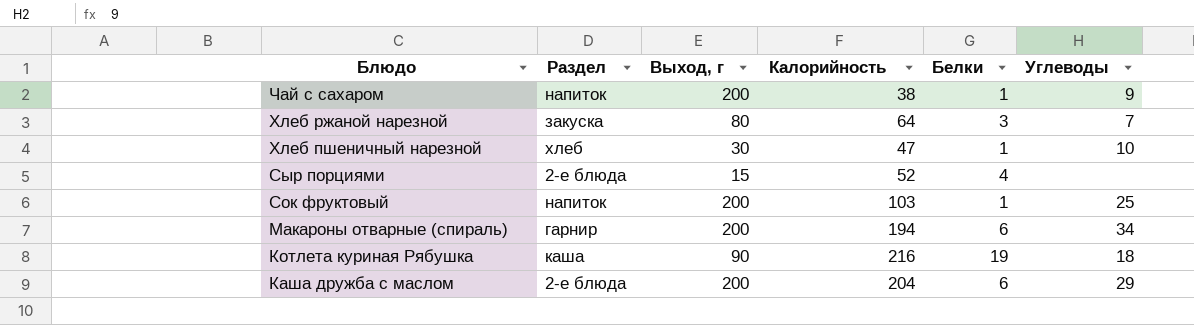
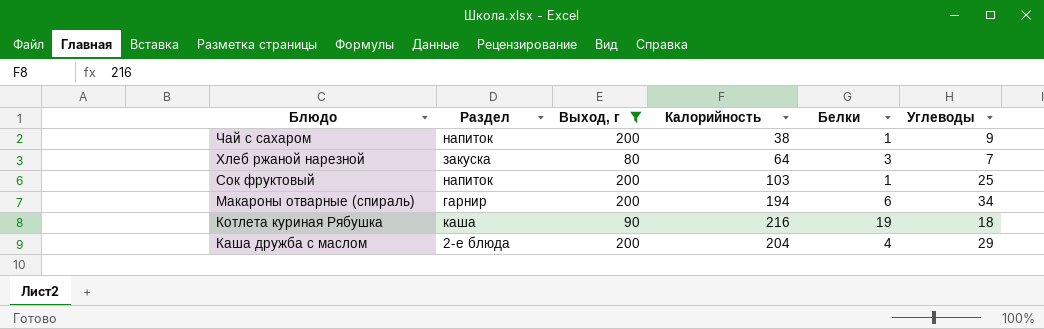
filter: none -> Выход, г >= 80
Каша дружба с маслом | Белки: 6 -> 4

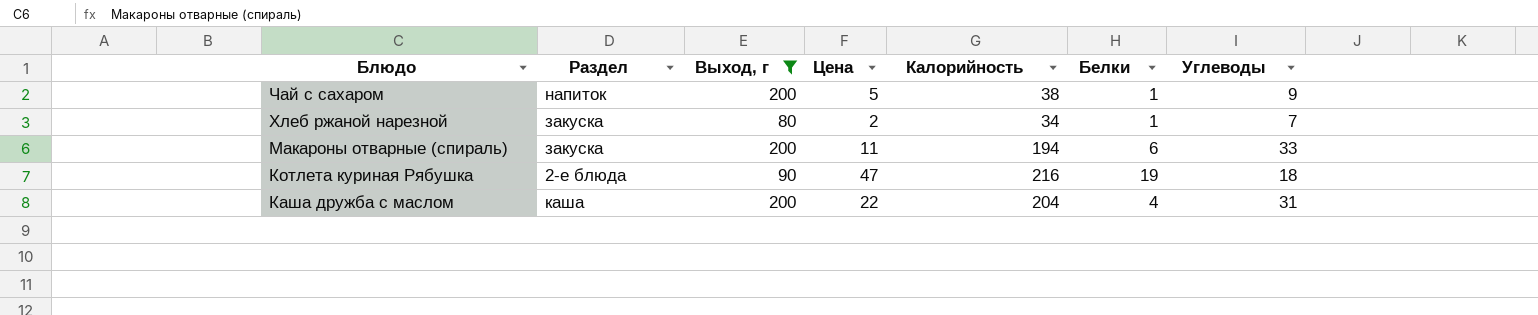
column Цена | position: none -> 4
row Сок фруктовый: напиток | 200 | 103 | 1 | 25 -> none
Хлеб ржаной нарезной | Калорийность: 64 -> 34
Хлеб ржаной нарезной | Белки: 3 -> 1
Макароны отварные (спираль) | Раздел: гарнир -> закуска
Макароны отварные (спираль) | Углеводы: 34 -> 33
Котлета куриная Рябушка | Раздел: каша -> 2-е блюда
Каша дружба с маслом | Раздел: 2-е блюда -> каша
Каша дружба с маслом | Углеводы: 29 -> 31

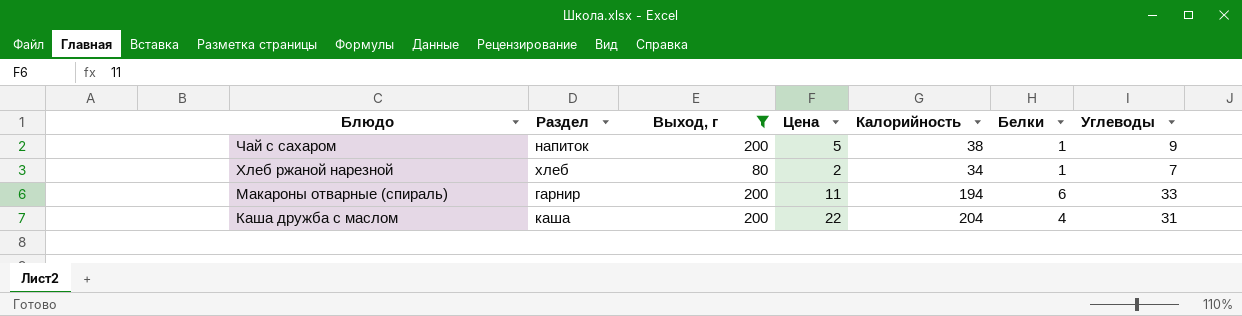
row Котлета куриная Рябушка: 2-е блюда | 90 | 47 | 216 | 19 | 18 -> none
Хлеб ржаной нарезной | Раздел: закуска -> хлеб
Макароны отварные (спираль) | Раздел: закуска -> гарнир

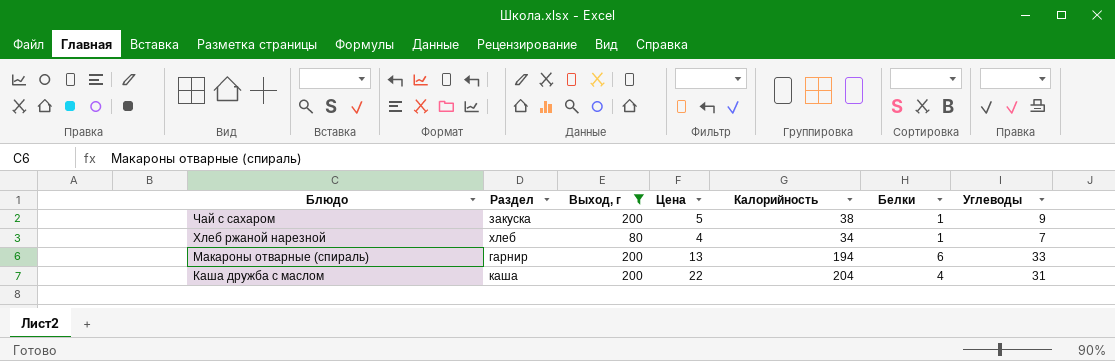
Чай с сахаром | Раздел: напиток -> закуска
Хлеб ржаной нарезной | Цена: 2 -> 4
Макароны отварные (спираль) | Цена: 11 -> 13

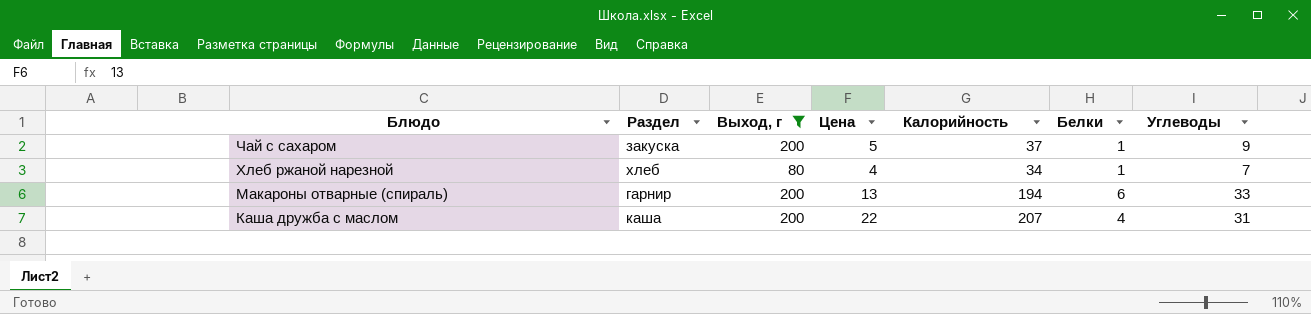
Чай с сахаром | Калорийность: 38 -> 37
Каша дружба с маслом | Калорийность: 204 -> 207

